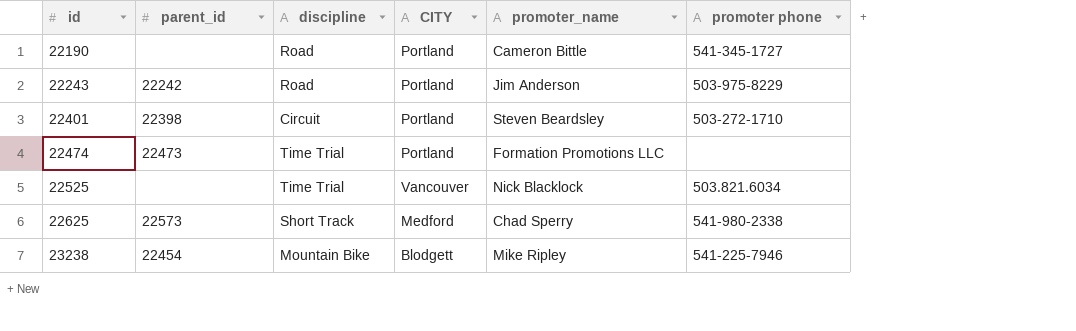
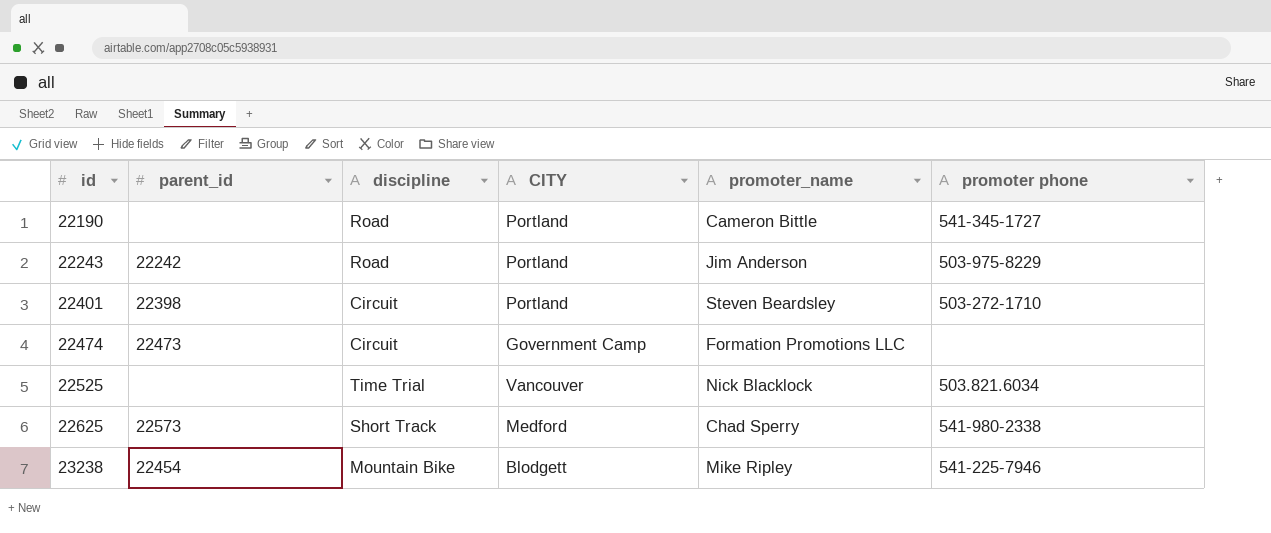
22474 | discipline: Time Trial -> Circuit
22474 | CITY: Portland -> Government Camp

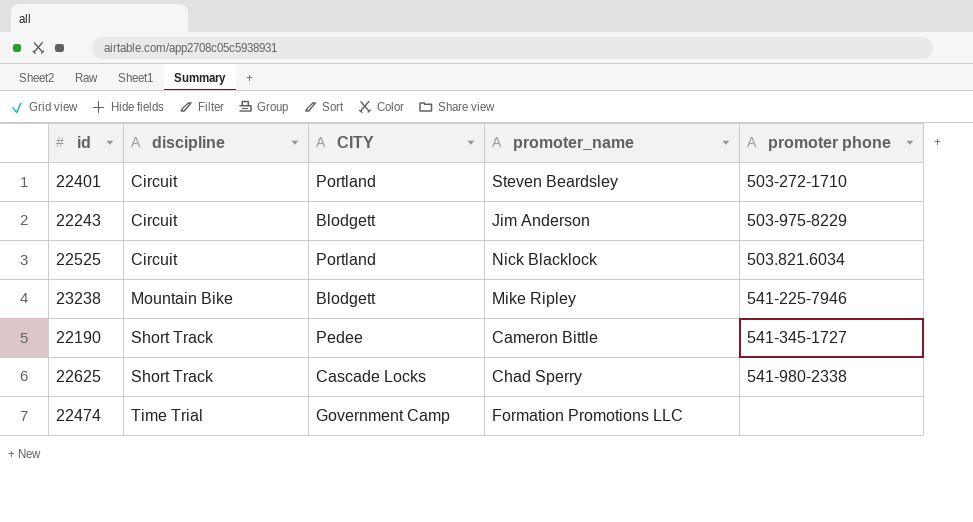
row order: id ascending -> discipline ascending
column parent_id | position: 2 -> none
22243 | discipline: Road -> Circuit
22243 | CITY: Portland -> Blodgett
22525 | discipline: Time Trial -> Circuit
22525 | CITY: Vancouver -> Portland
22190 | discipline: Road -> Short Track
22190 | CITY: Portland -> Pedee
22625 | CITY: Medford -> Cascade Locks
22474 | discipline: Circuit -> Time Trial

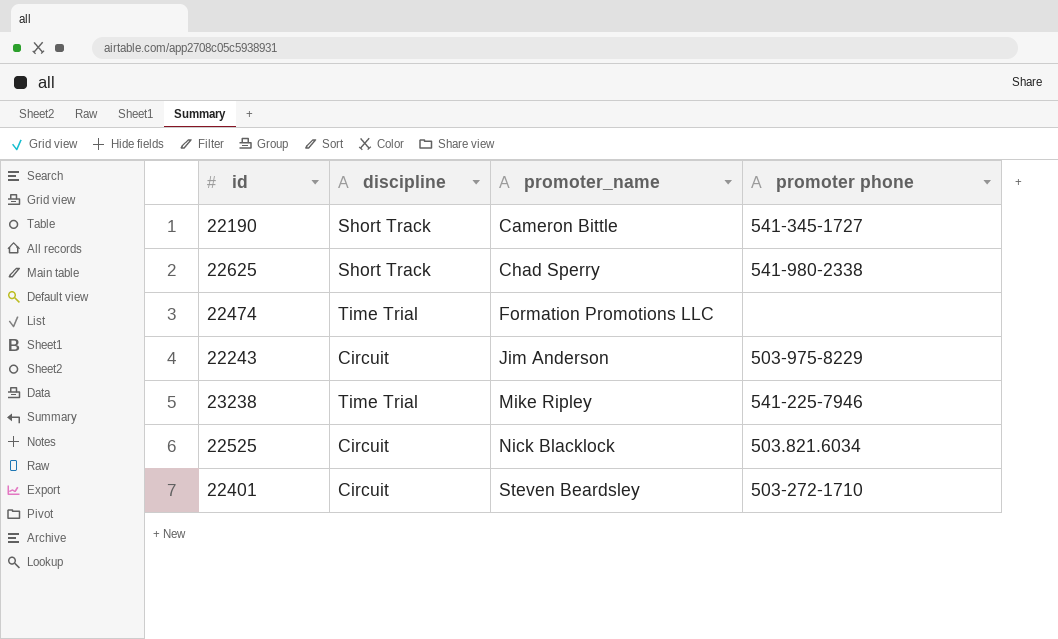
row order: discipline ascending -> promoter_name ascending
column CITY | position: 3 -> none
23238 | discipline: Mountain Bike -> Time Trial

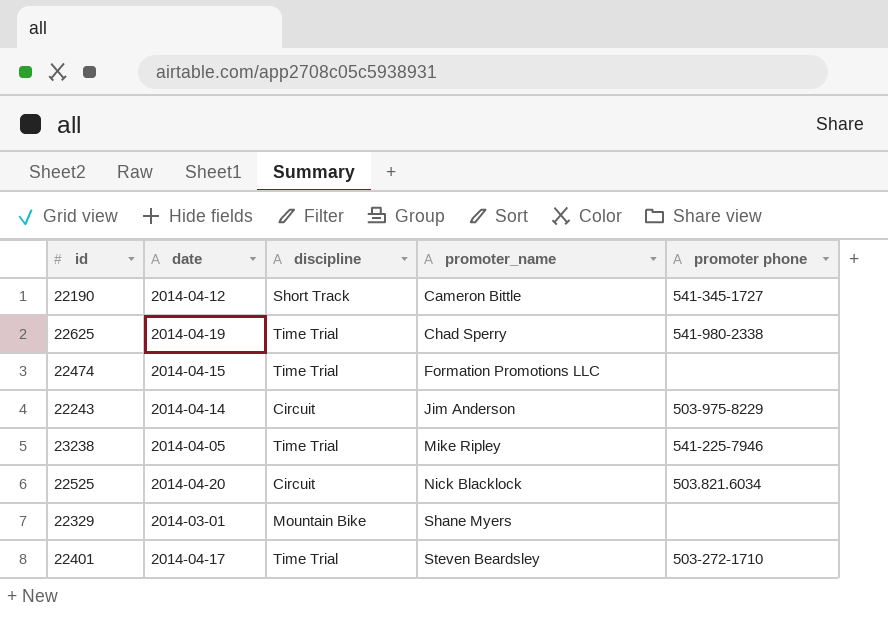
column date | position: none -> 2
22625 | discipline: Short Track -> Time Trial
row 22329: none -> 2014-03-01 | Mountain Bike | Shane Myers | none
22401 | discipline: Circuit -> Time Trial

